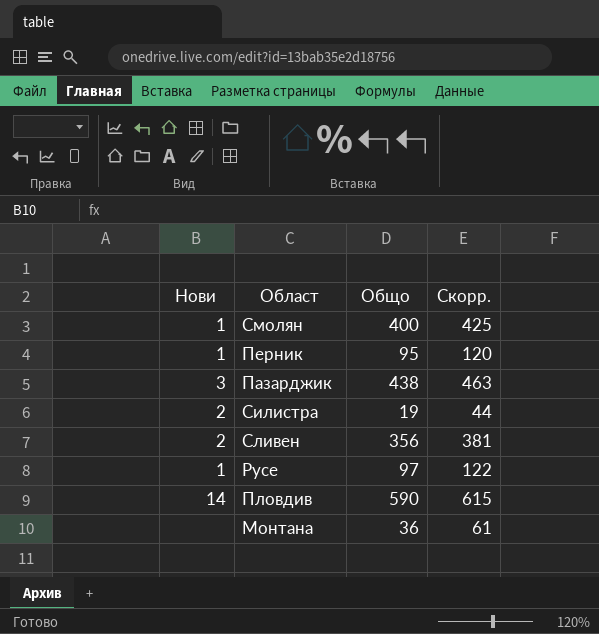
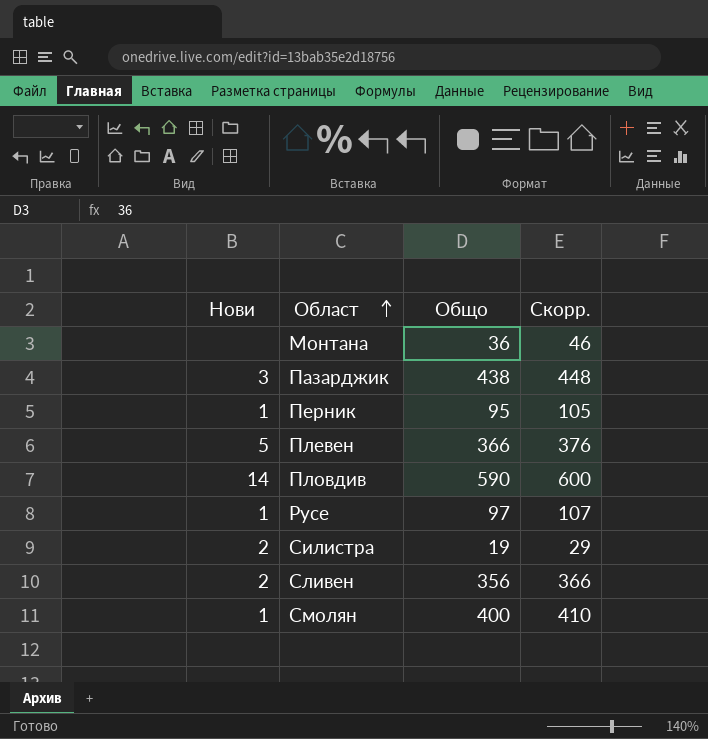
row order: none -> Област ascending
column Скорр. | formula: [Общо] + 25 -> [Общо] + 10
row Плевен: none -> 5 | 366 | 376

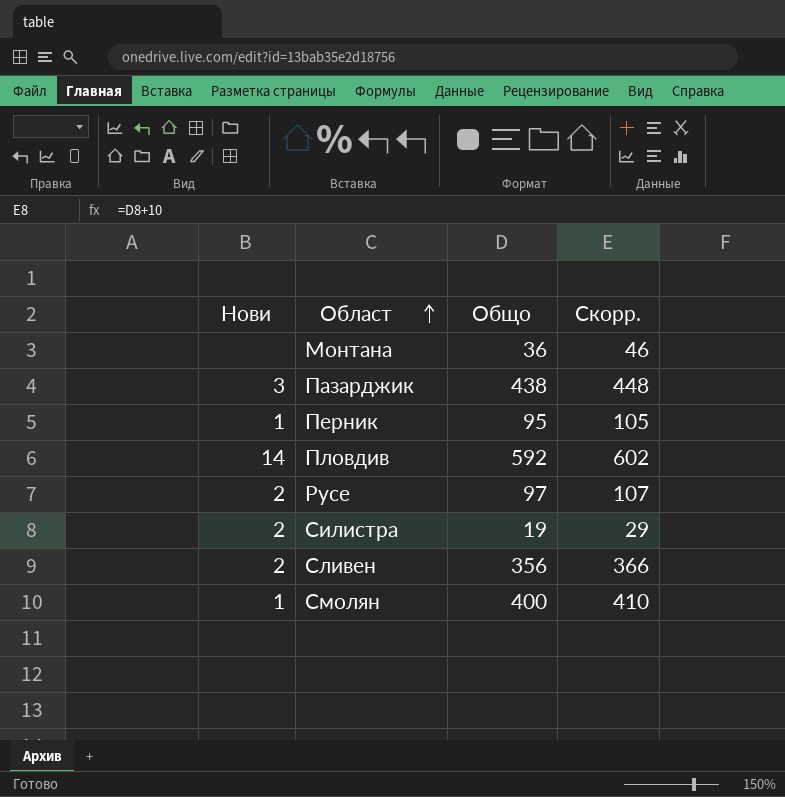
row Плевен: 5 | 366 | 376 -> none
Пловдив | Общо: 590 -> 592
Пловдив | Скорр.: 600 -> 602
Русе | Нови: 1 -> 2

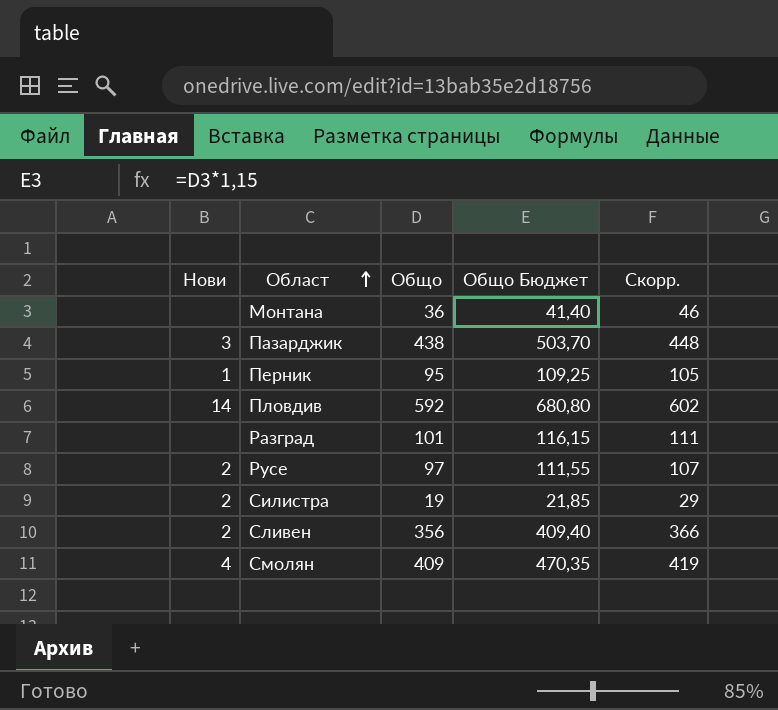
column Общо Бюджет | formula: none -> [Общо] * 1,15
row Разград: none -> none | 101 | 116,15 | 111
Смолян | Нови: 1 -> 4
Смолян | Общо: 400 -> 409
Смолян | Скорр.: 410 -> 419

